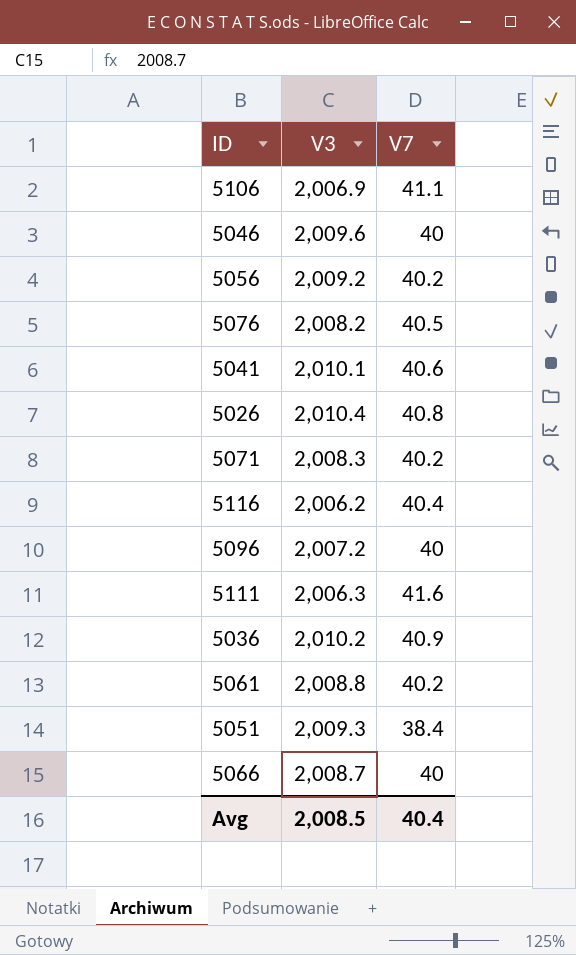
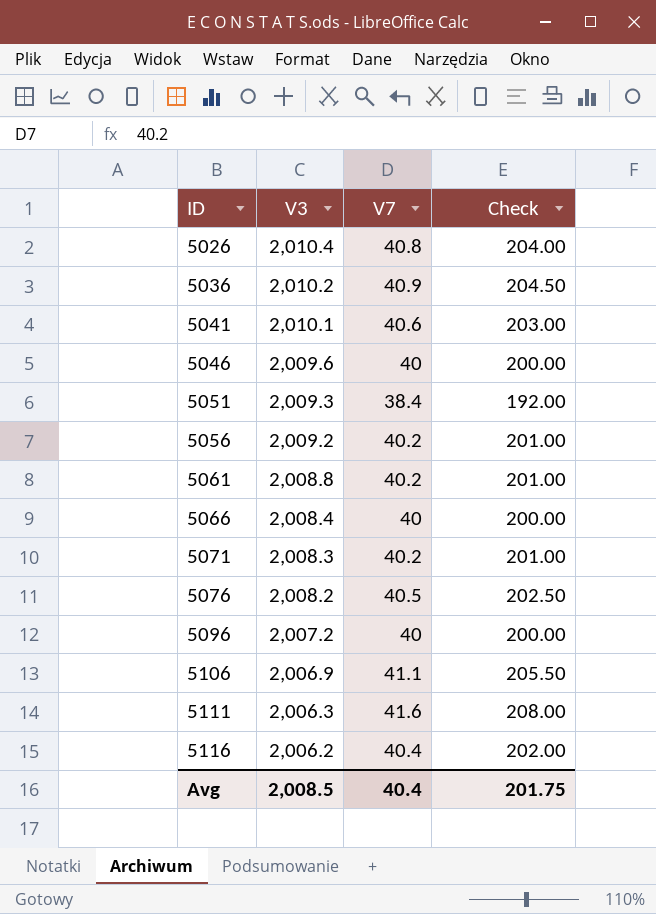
row order: none -> ID ascending
column Check | formula: none -> [V7] * 5
5066 | V3: 2,008.7 -> 2,008.4

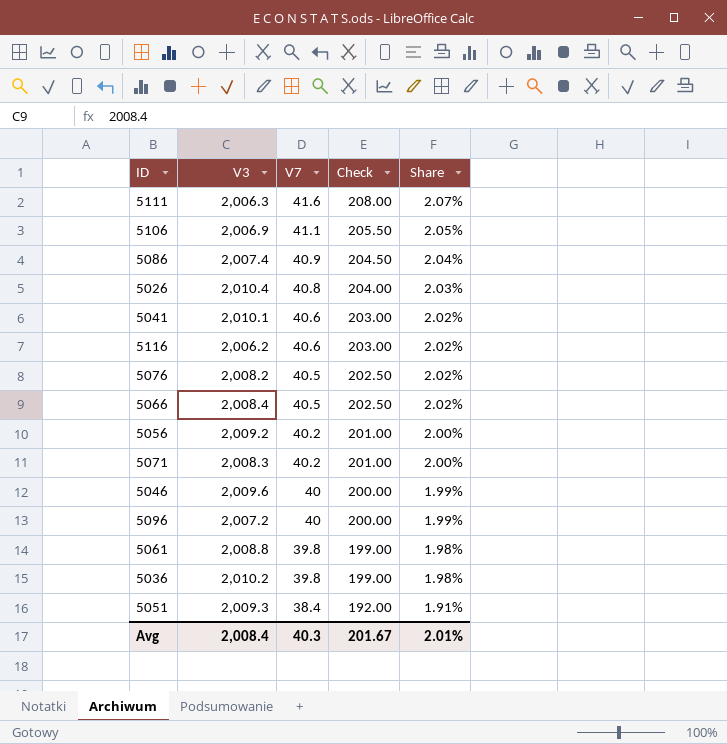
row order: ID ascending -> V7 descending
column Share | formula: none -> [V7] / [V3]
row 5086: none -> 2,007.4 | 40.9 | 204.50 | 2.04%
5116 | V7: 40.4 -> 40.6
5116 | Check: 202.00 -> 203.00
5066 | V7: 40 -> 40.5
5066 | Check: 200.00 -> 202.50
5061 | V7: 40.2 -> 39.8
5061 | Check: 201.00 -> 199.00
5036 | V7: 40.9 -> 39.8
5036 | Check: 204.50 -> 199.00
Avg | V3: 2,008.5 -> 2,008.4
Avg | V7: 40.4 -> 40.3
Avg | Check: 201.75 -> 201.67

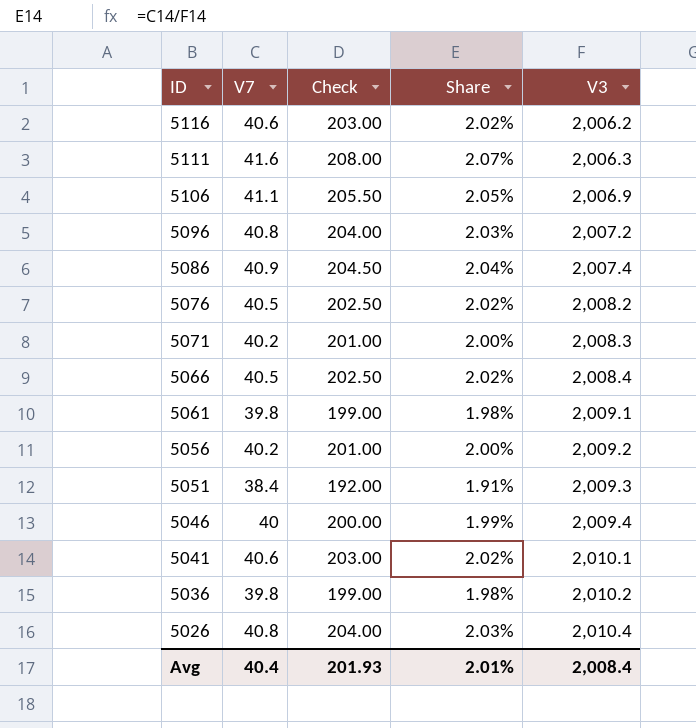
row order: V7 descending -> ID descending
column V3 | position: 2 -> 5
5096 | V7: 40 -> 40.8
5096 | Check: 200.00 -> 204.00
5096 | Share: 1.99% -> 2.03%
5061 | V3: 2,008.8 -> 2,009.1
5046 | V3: 2,009.6 -> 2,009.4
Avg | V7: 40.3 -> 40.4
Avg | Check: 201.67 -> 201.93

